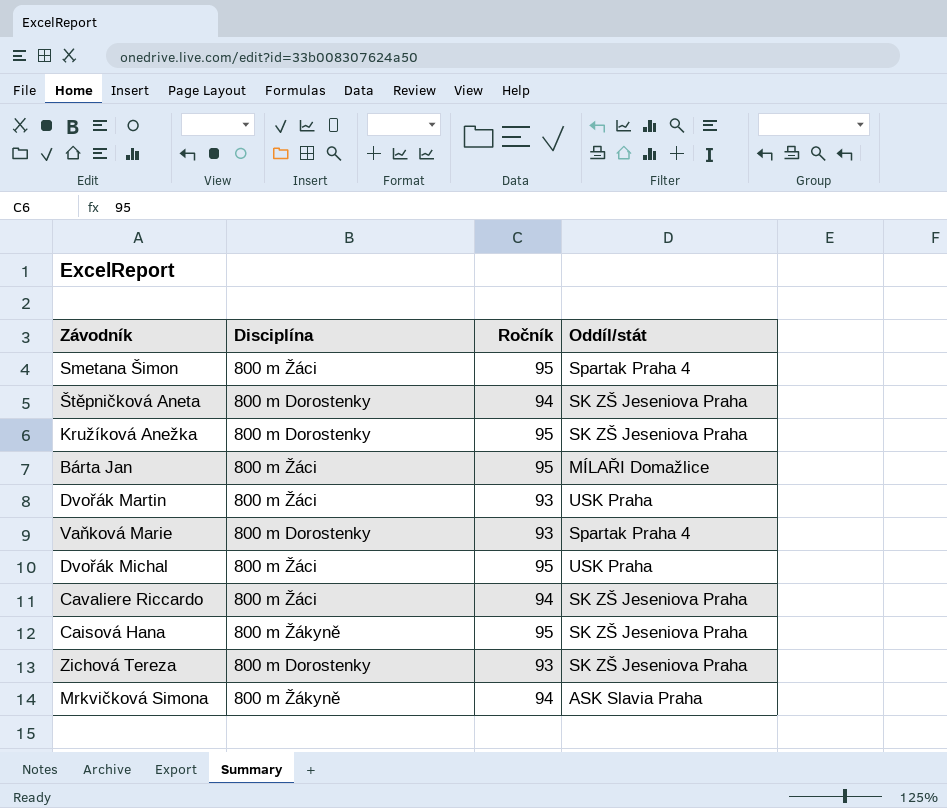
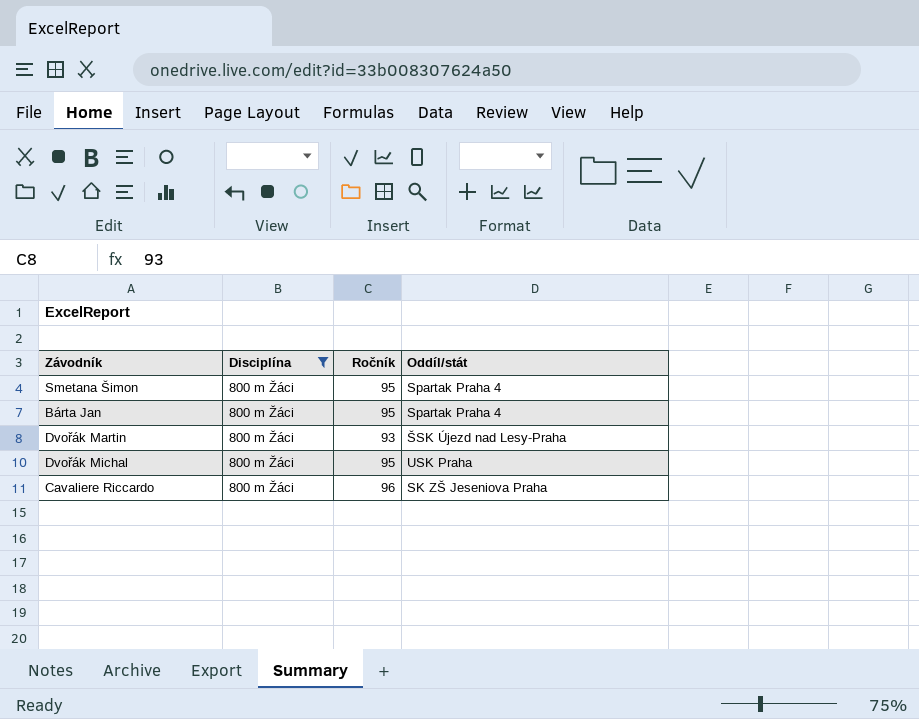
filter: none -> Disciplína = 800 m Žáci
Bárta Jan | Oddíl/stát: MÍLAŘI Domažlice -> Spartak Praha 4
Dvořák Martin | Oddíl/stát: USK Praha -> ŠSK Újezd nad Lesy-Praha
Cavaliere Riccardo | Ročník: 94 -> 96

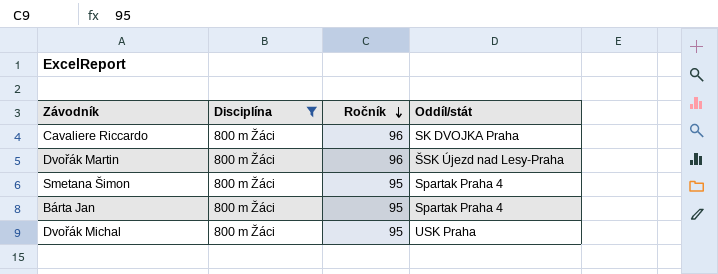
row order: none -> Ročník descending
Cavaliere Riccardo | Oddíl/stát: SK ZŠ Jeseniova Praha -> SK DVOJKA Praha
Dvořák Martin | Ročník: 93 -> 96

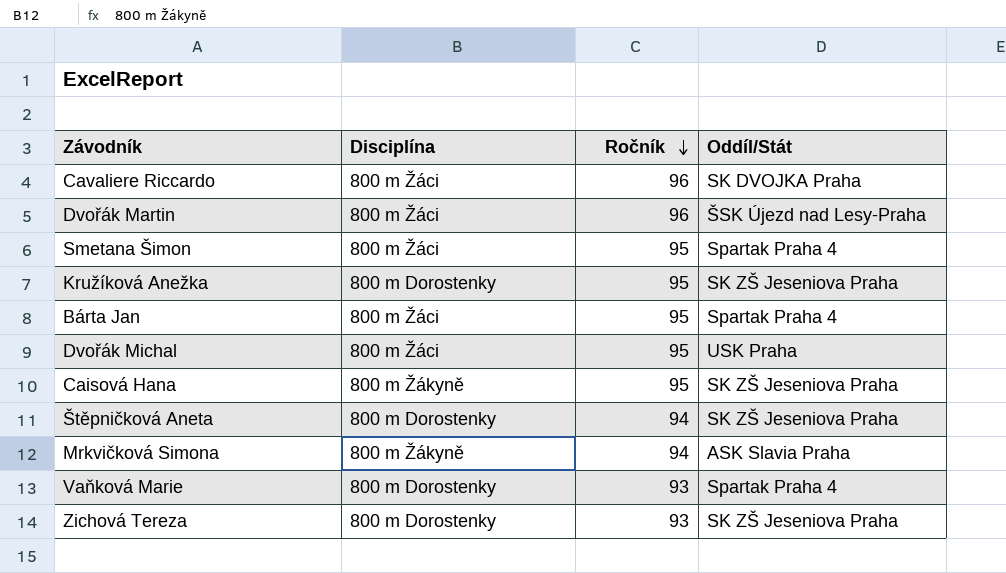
filter: Disciplína = 800 m Žáci -> none
column name: Oddíl/stát -> Oddíl/Stát

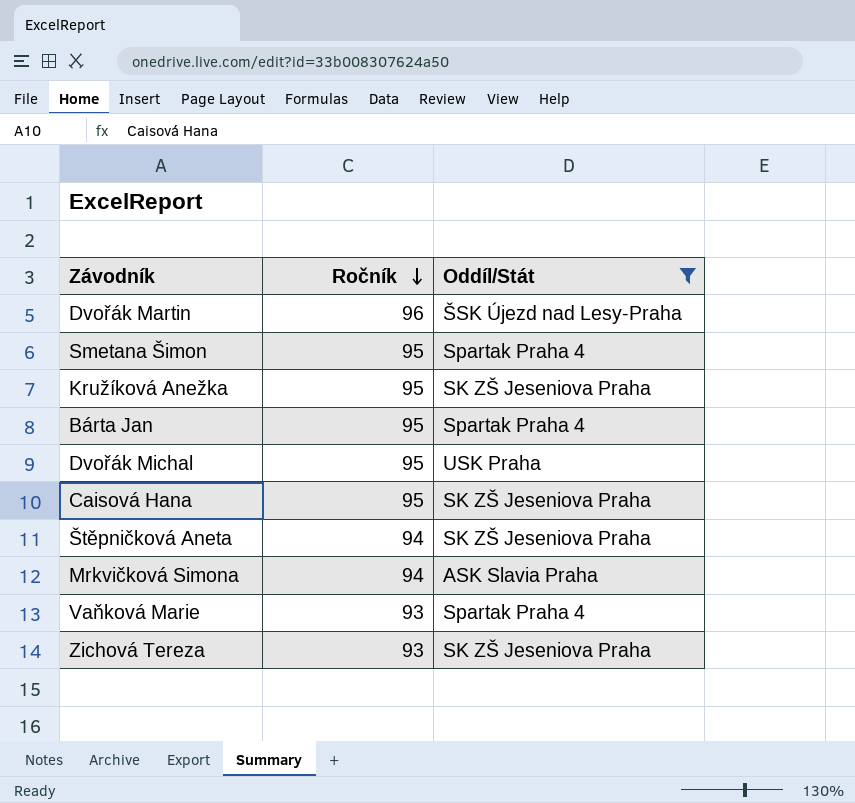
filter: none -> Oddíl/Stát != SK DVOJKA Praha
column Disciplína | position: 2 -> none

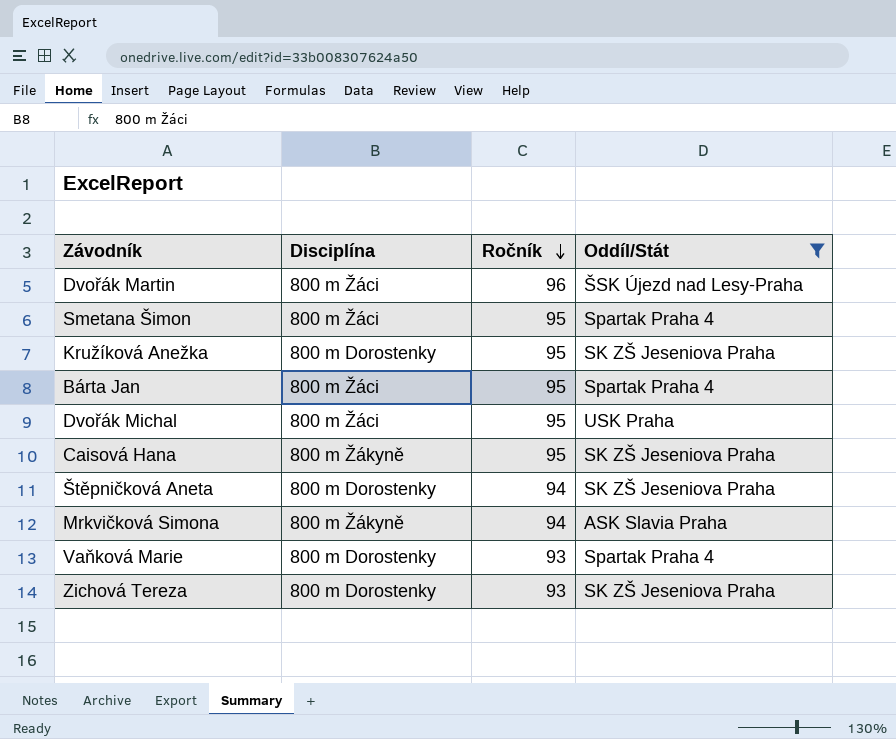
column Disciplína | position: none -> 2

